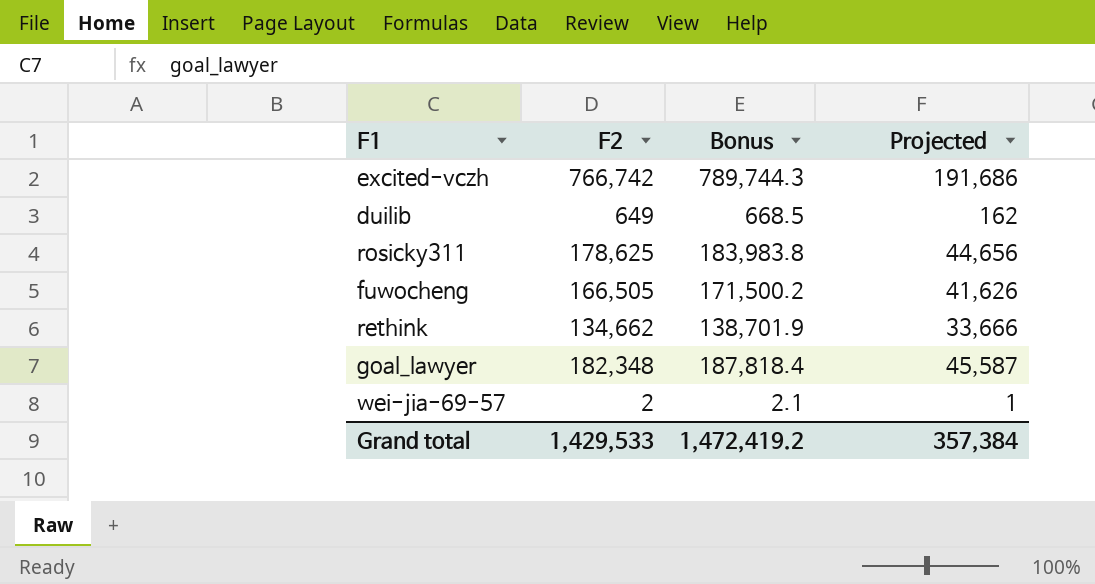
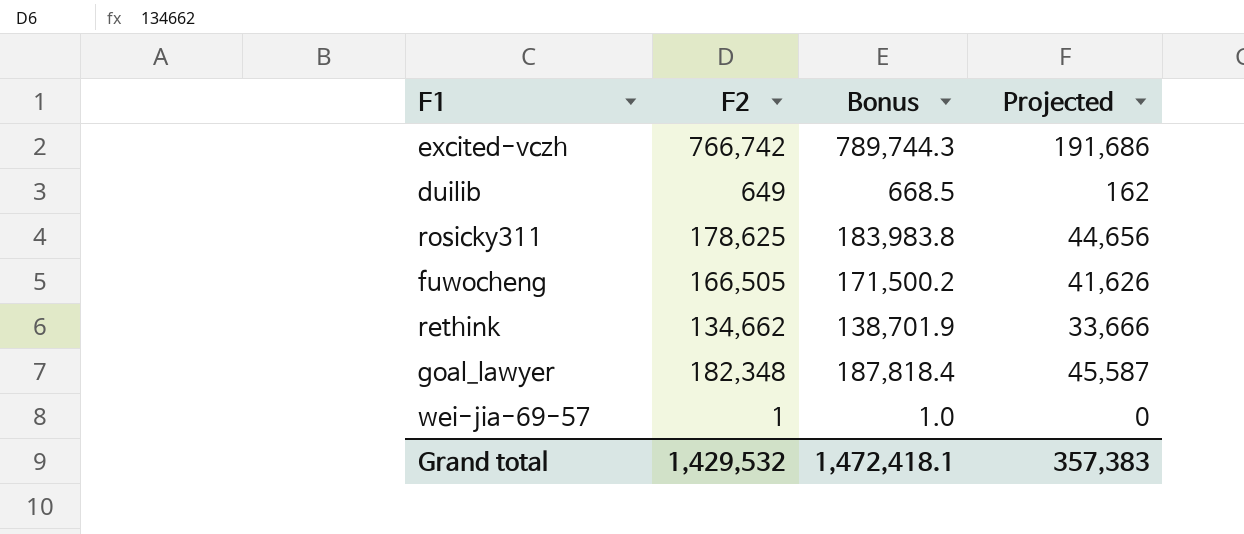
wei-jia-69-57 | F2: 2 -> 1
wei-jia-69-57 | Bonus: 2.1 -> 1.0
wei-jia-69-57 | Projected: 1 -> 0
Grand total | F2: 1,429,533 -> 1,429,532
Grand total | Bonus: 1,472,419.2 -> 1,472,418.1
Grand total | Projected: 357,384 -> 357,383

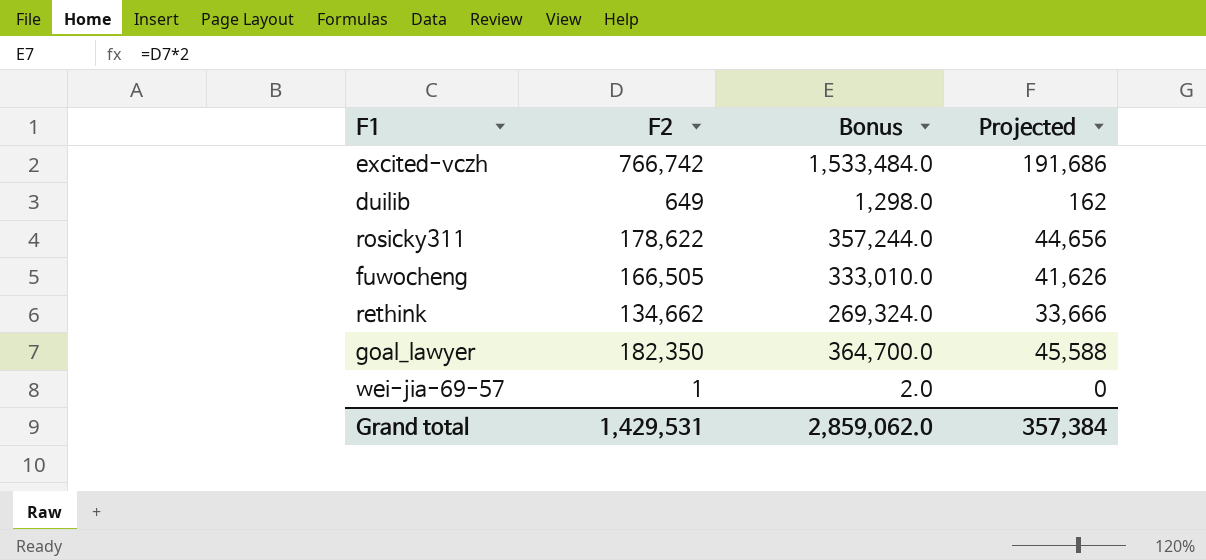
column Bonus | formula: [F2] * 1.03 -> [F2] * 2
rosicky311 | F2: 178,625 -> 178,622
goal_lawyer | F2: 182,348 -> 182,350
goal_lawyer | Projected: 45,587 -> 45,588
Grand total | F2: 1,429,532 -> 1,429,531
Grand total | Bonus: 1,472,418.1 -> 2,859,062.0
Grand total | Projected: 357,383 -> 357,384

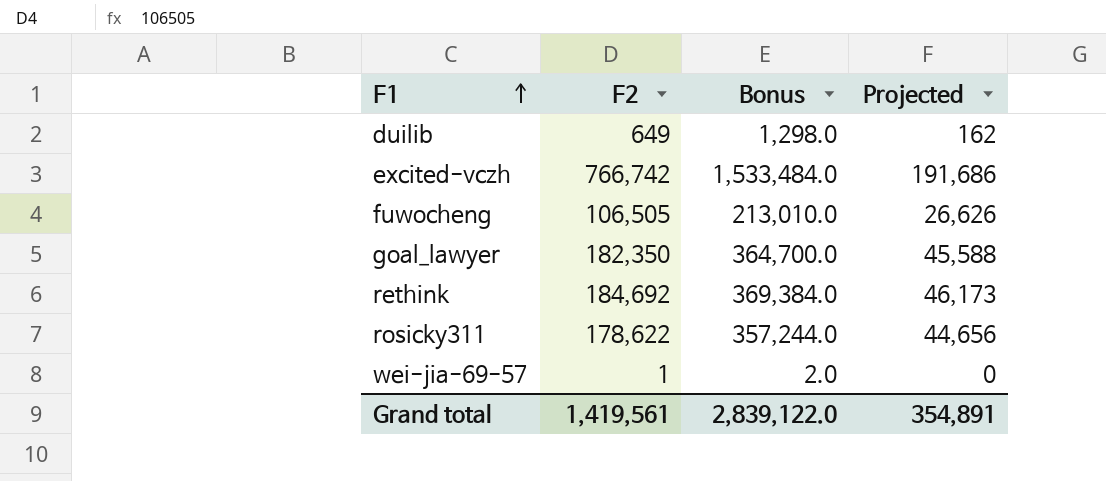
row order: none -> F1 ascending
fuwocheng | F2: 166,505 -> 106,505
fuwocheng | Bonus: 333,010.0 -> 213,010.0
fuwocheng | Projected: 41,626 -> 26,626
rethink | F2: 134,662 -> 184,692
rethink | Bonus: 269,324.0 -> 369,384.0
rethink | Projected: 33,666 -> 46,173
Grand total | F2: 1,429,531 -> 1,419,561
Grand total | Bonus: 2,859,062.0 -> 2,839,122.0
Grand total | Projected: 357,384 -> 354,891

